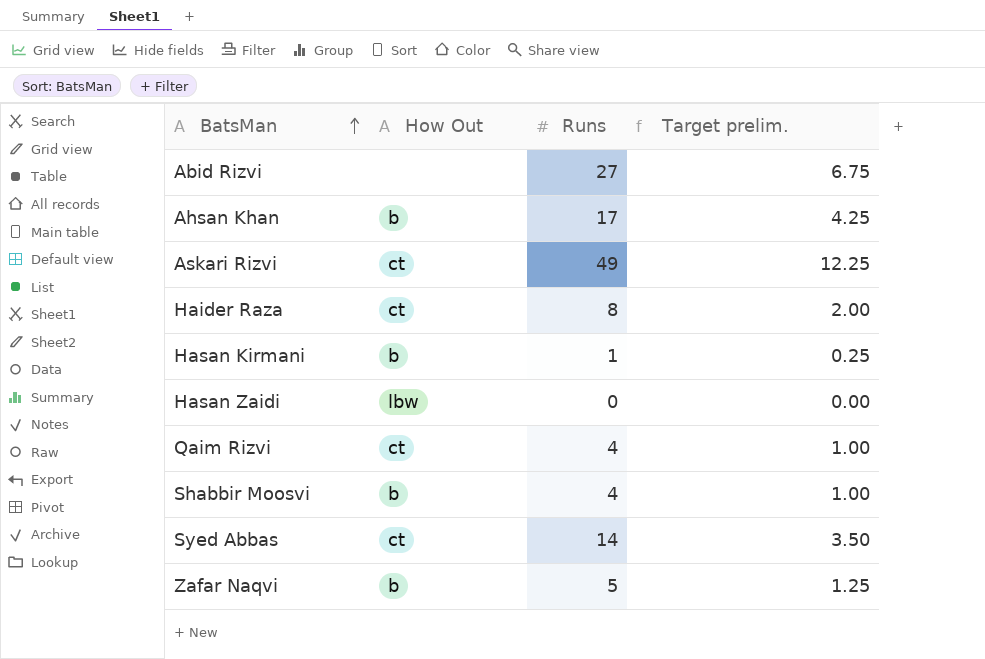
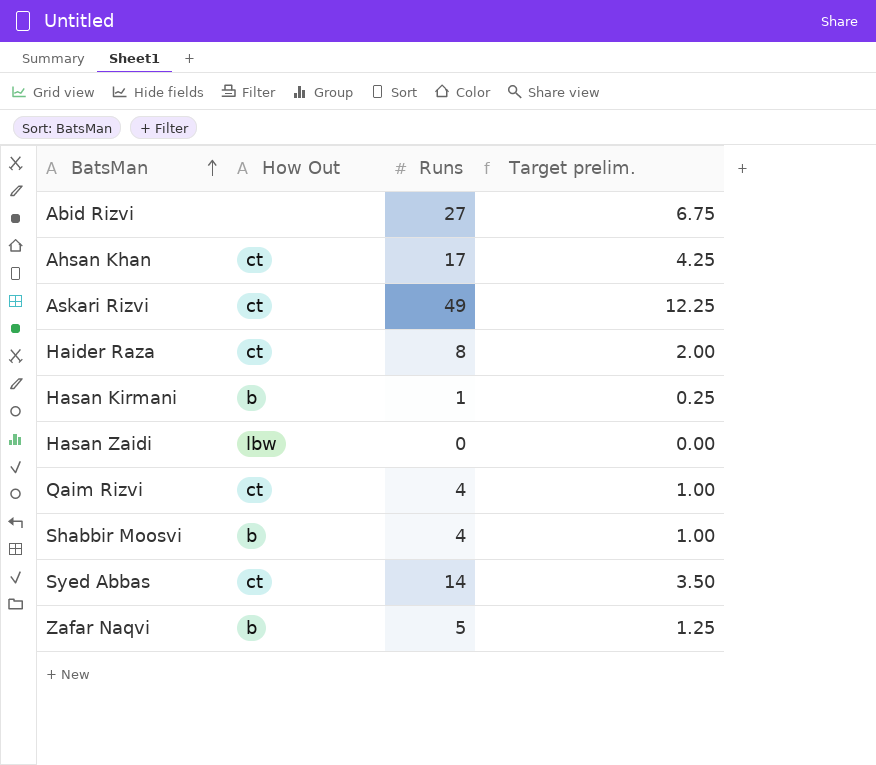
Ahsan Khan | How Out: b -> ct

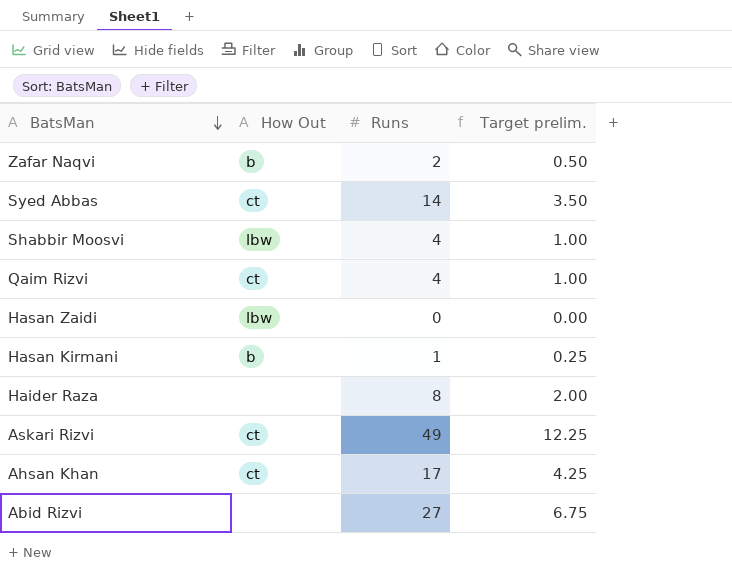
row order: BatsMan ascending -> BatsMan descending
Zafar Naqvi | Runs: 5 -> 2
Zafar Naqvi | Target prelim.: 1.25 -> 0.50
Shabbir Moosvi | How Out: b -> lbw
Haider Raza | How Out: ct -> none

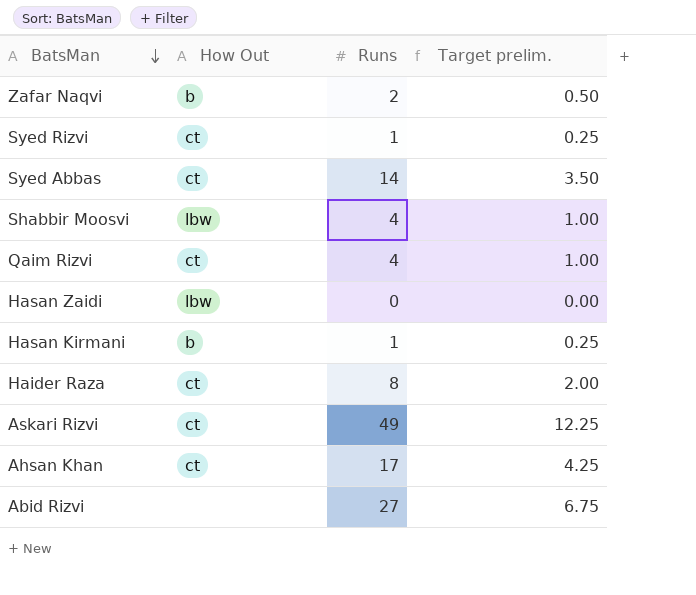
row Syed Rizvi: none -> ct | 1 | 0.25
Haider Raza | How Out: none -> ct

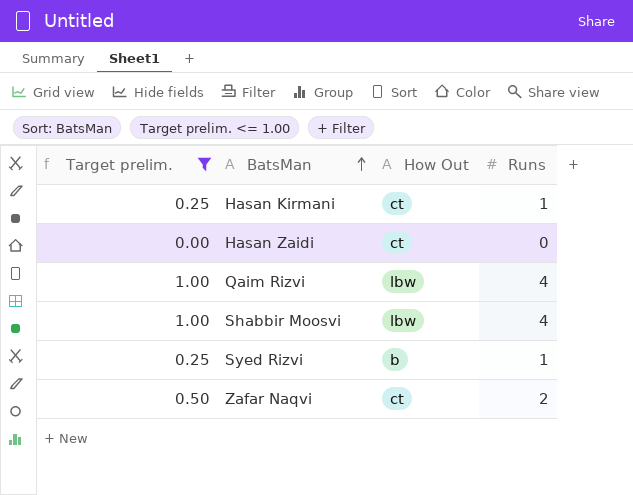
filter: none -> Target prelim. <= 1.00
row order: BatsMan descending -> BatsMan ascending
column Target prelim. | position: 4 -> 1
Hasan Kirmani | How Out: b -> ct
Hasan Zaidi | How Out: lbw -> ct
Qaim Rizvi | How Out: ct -> lbw
Syed Rizvi | How Out: ct -> b
Zafar Naqvi | How Out: b -> ct

